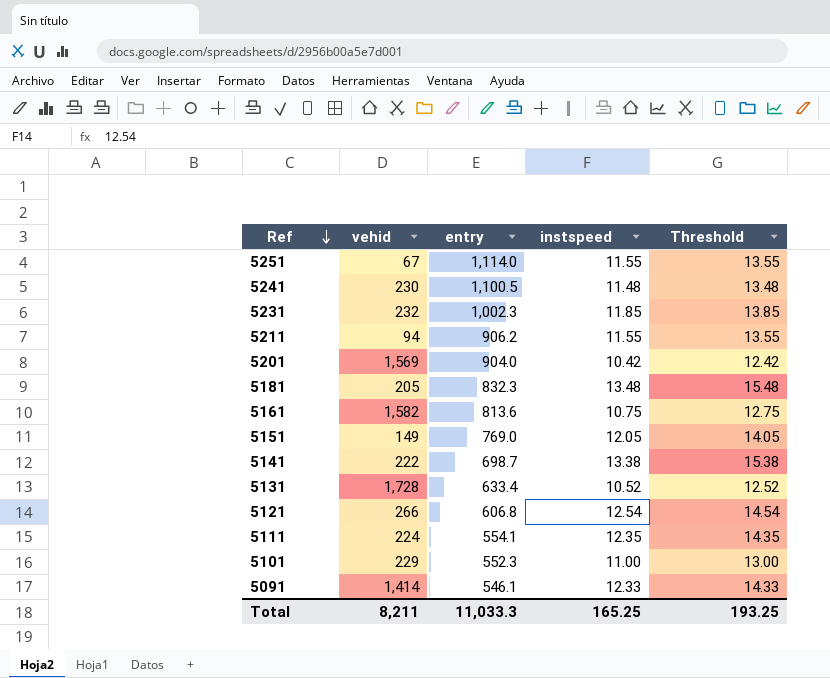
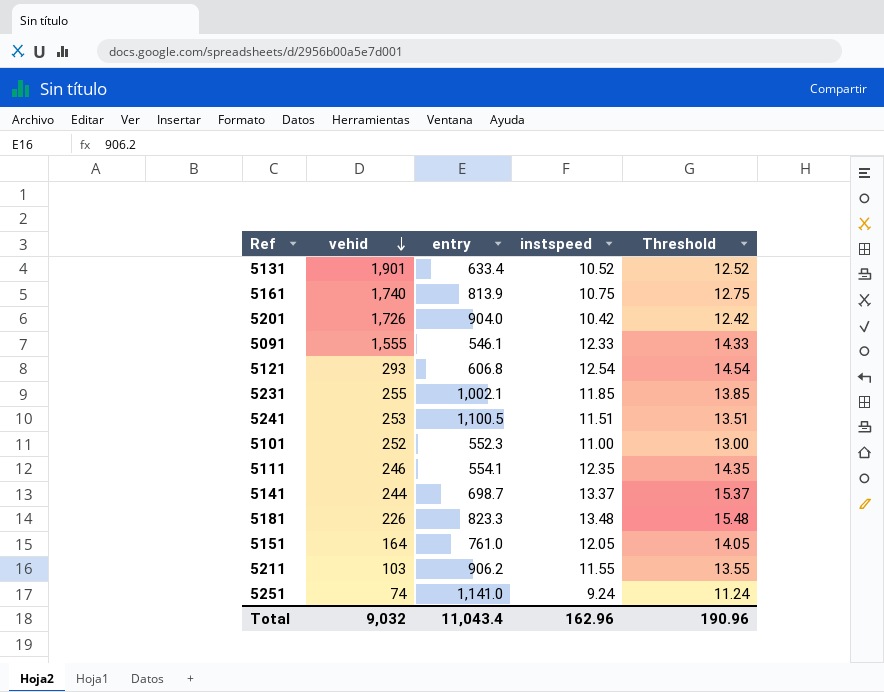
row order: Ref descending -> vehid descending
5131 | vehid: 1,728 -> 1,901
5161 | vehid: 1,582 -> 1,740
5161 | entry: 813.6 -> 813.9
5201 | vehid: 1,569 -> 1,726
5091 | vehid: 1,414 -> 1,555
5121 | vehid: 266 -> 293
5231 | vehid: 232 -> 255
5231 | entry: 1,002.3 -> 1,002.1
5241 | vehid: 230 -> 253
5241 | instspeed: 11.48 -> 11.51
5241 | Threshold: 13.48 -> 13.51
5101 | vehid: 229 -> 252
5111 | vehid: 224 -> 246
5141 | vehid: 222 -> 244
5141 | instspeed: 13.38 -> 13.37
5141 | Threshold: 15.38 -> 15.37
5181 | vehid: 205 -> 226
5181 | entry: 832.3 -> 823.3
5151 | vehid: 149 -> 164
5151 | entry: 769.0 -> 761.0
5211 | vehid: 94 -> 103
5251 | vehid: 67 -> 74
5251 | entry: 1,114.0 -> 1,141.0
5251 | instspeed: 11.55 -> 9.24
5251 | Threshold: 13.55 -> 11.24
Total | vehid: 8,211 -> 9,032
Total | entry: 11,033.3 -> 11,043.4
Total | instspeed: 165.25 -> 162.96
Total | Threshold: 193.25 -> 190.96

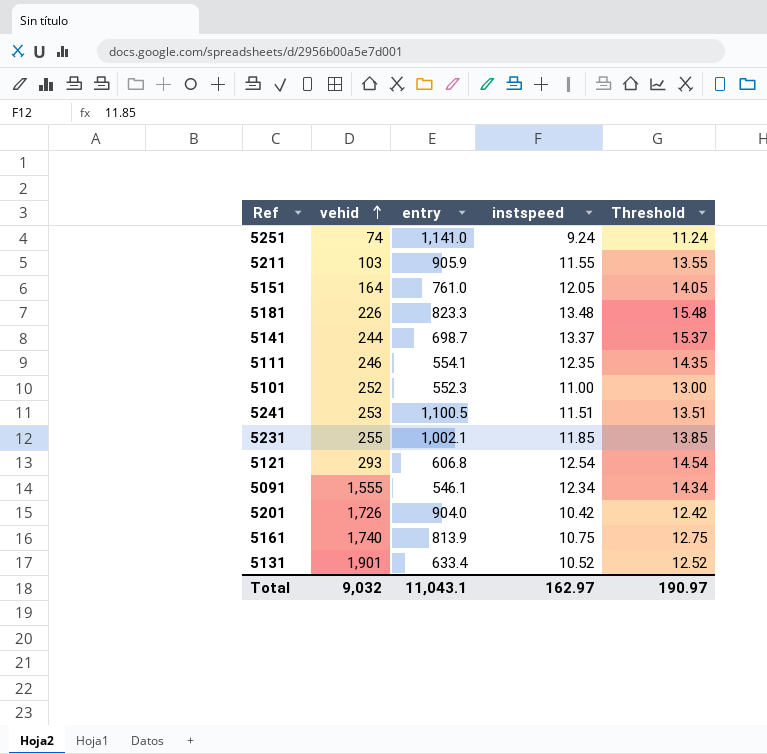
row order: vehid descending -> vehid ascending
5211 | entry: 906.2 -> 905.9
5091 | instspeed: 12.33 -> 12.34
5091 | Threshold: 14.33 -> 14.34
Total | entry: 11,043.4 -> 11,043.1
Total | instspeed: 162.96 -> 162.97
Total | Threshold: 190.96 -> 190.97

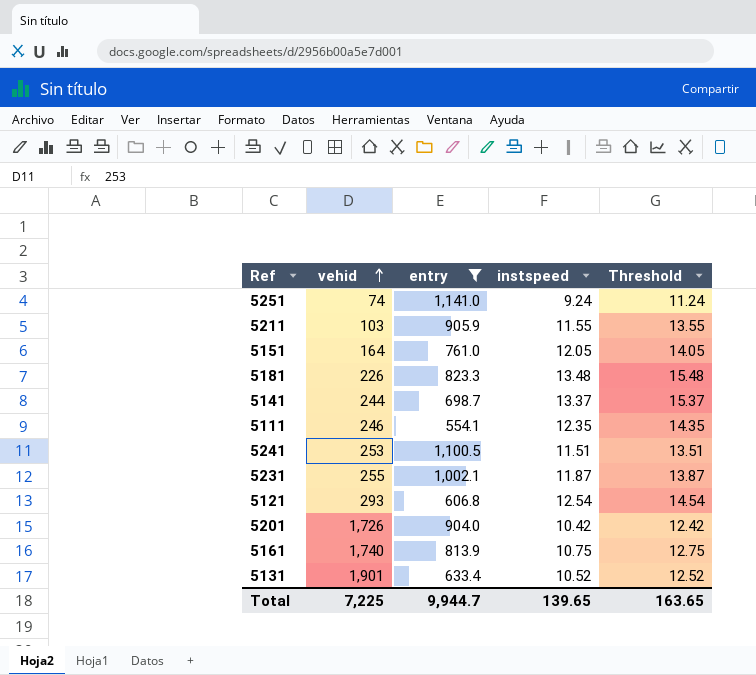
filter: none -> entry >= 554.1
5231 | instspeed: 11.85 -> 11.87
5231 | Threshold: 13.85 -> 13.87
Total | vehid: 9,032 -> 7,225
Total | entry: 11,043.1 -> 9,944.7
Total | instspeed: 162.97 -> 139.65
Total | Threshold: 190.97 -> 163.65

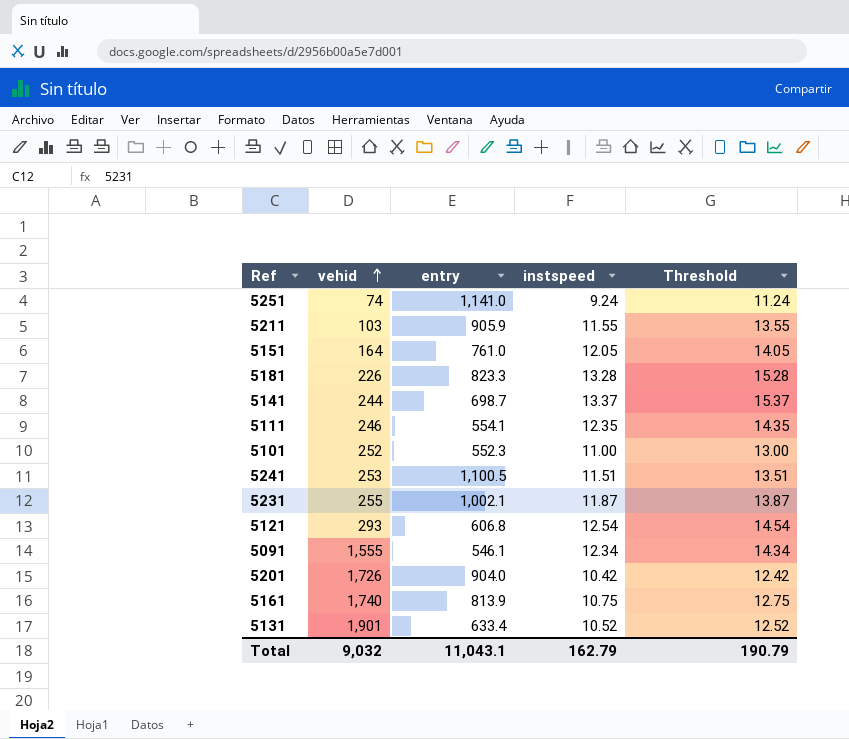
filter: entry >= 554.1 -> none
5181 | instspeed: 13.48 -> 13.28
5181 | Threshold: 15.48 -> 15.28
Total | vehid: 7,225 -> 9,032
Total | entry: 9,944.7 -> 11,043.1
Total | instspeed: 139.65 -> 162.79
Total | Threshold: 163.65 -> 190.79

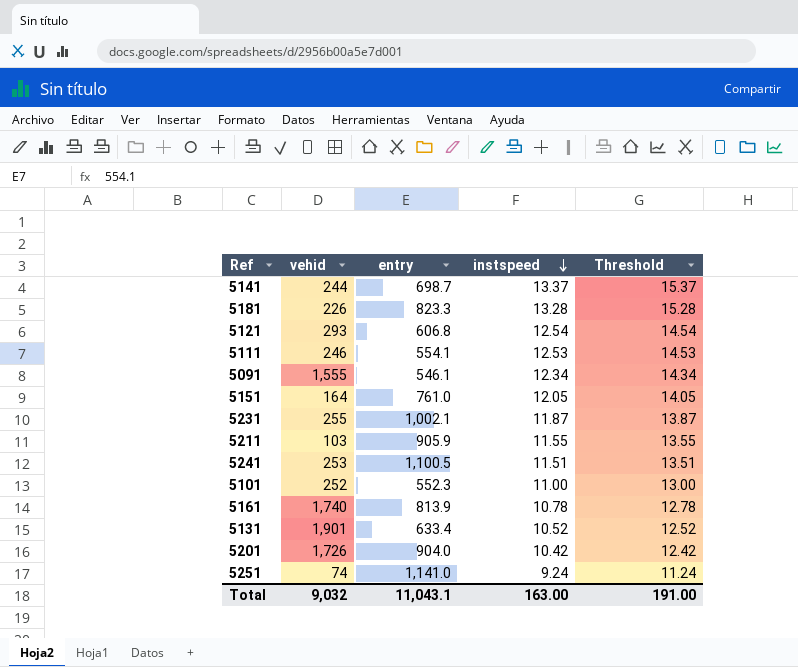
row order: vehid ascending -> instspeed descending
5111 | instspeed: 12.35 -> 12.53
5111 | Threshold: 14.35 -> 14.53
5161 | instspeed: 10.75 -> 10.78
5161 | Threshold: 12.75 -> 12.78
Total | instspeed: 162.79 -> 163.00
Total | Threshold: 190.79 -> 191.00

